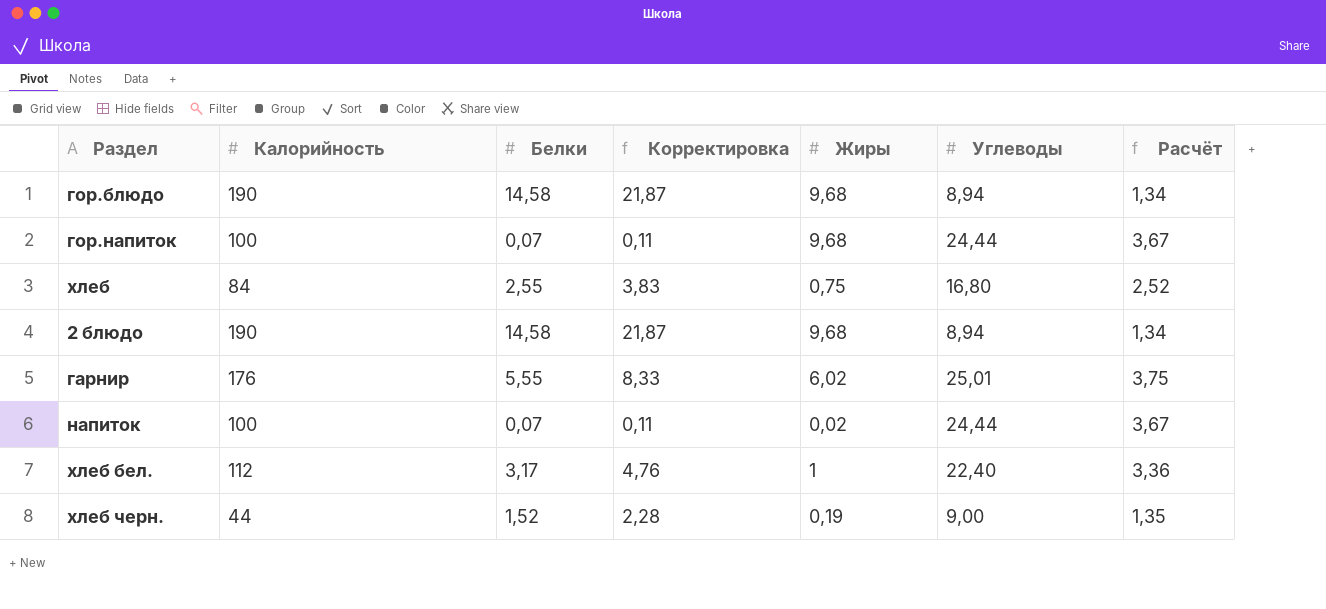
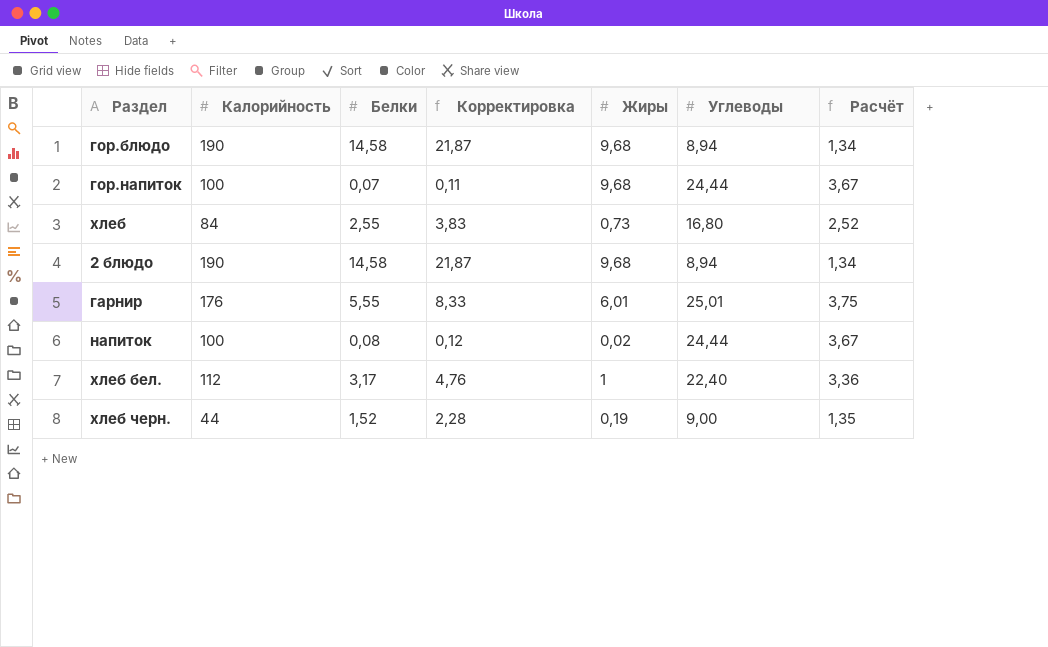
хлеб | Жиры: 0,75 -> 0,73
гарнир | Жиры: 6,02 -> 6,01
напиток | Белки: 0,07 -> 0,08
напиток | Корректировка: 0,11 -> 0,12

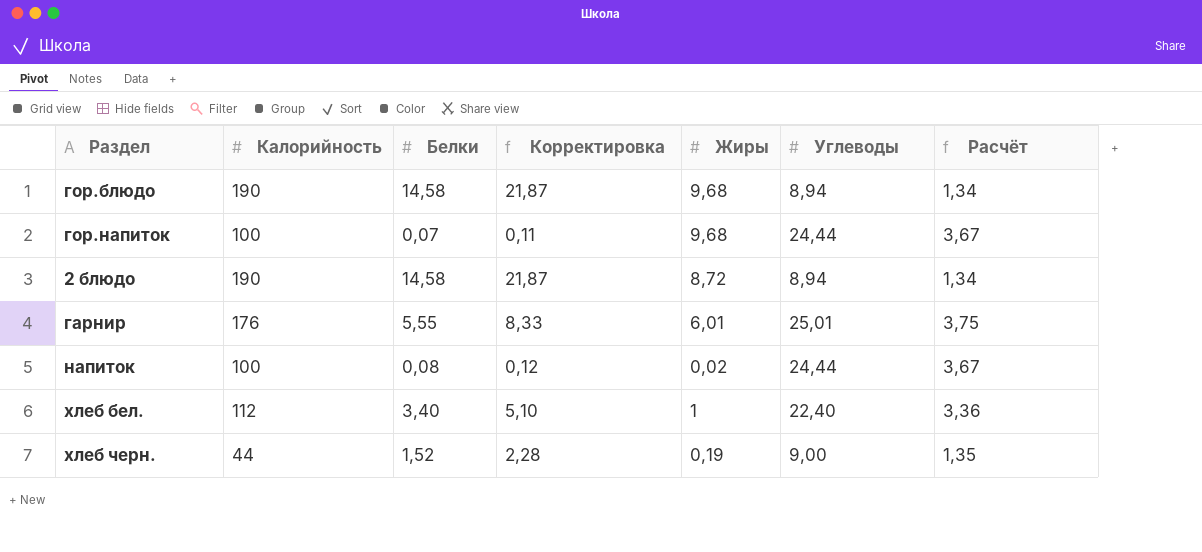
row хлеб: 84 | 2,55 | 3,83 | 0,73 | 16,80 | 2,52 -> none
2 блюдо | Жиры: 9,68 -> 8,72
хлеб бел. | Белки: 3,17 -> 3,40
хлеб бел. | Корректировка: 4,76 -> 5,10

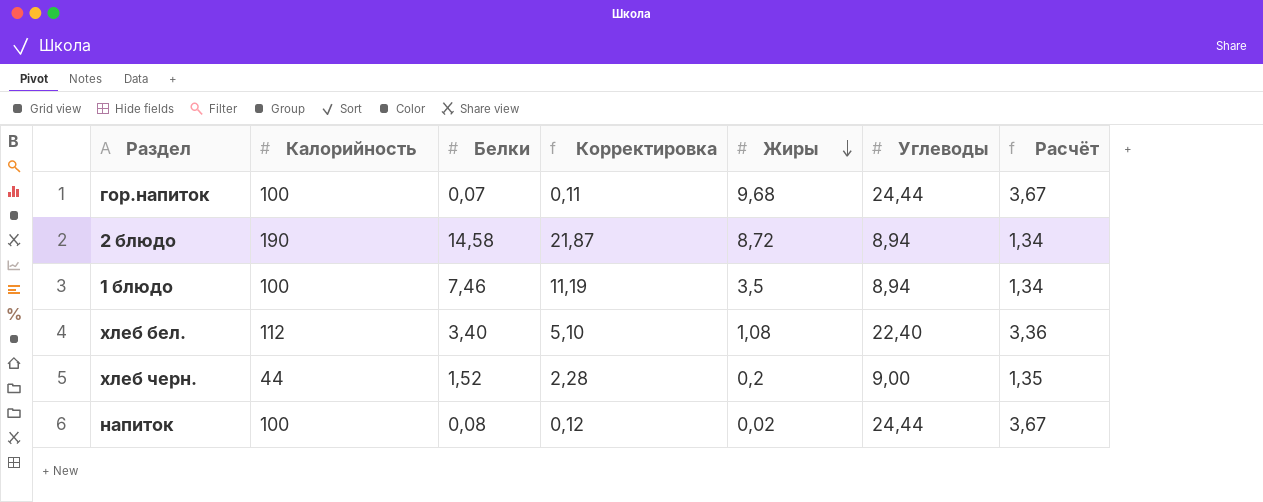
row order: none -> Жиры descending
row гор.блюдо: 190 | 14,58 | 21,87 | 9,68 | 8,94 | 1,34 -> none
row гарнир: 176 | 5,55 | 8,33 | 6,01 | 25,01 | 3,75 -> none
row 1 блюдо: none -> 100 | 7,46 | 11,19 | 3,5 | 8,94 | 1,34
хлеб бел. | Жиры: 1 -> 1,08
хлеб черн. | Жиры: 0,19 -> 0,2

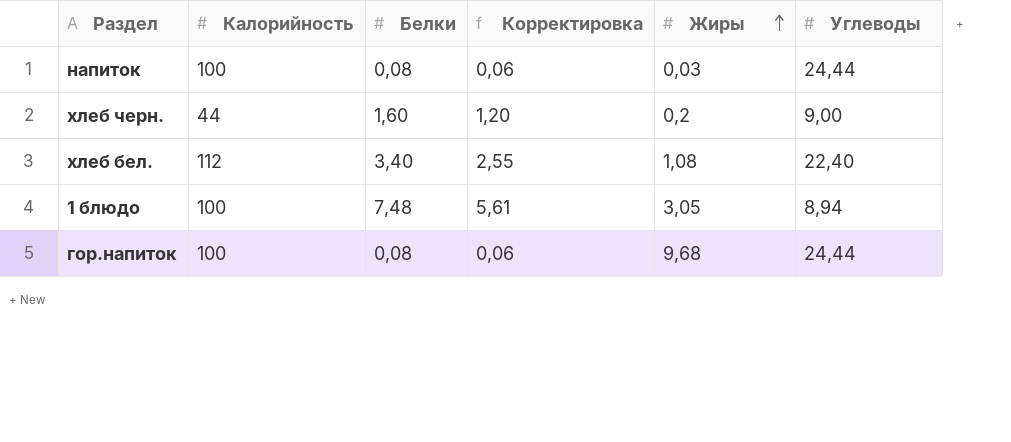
row order: Жиры descending -> Жиры ascending
column Расчёт | formula: [Углеводы] * 0,15 -> none
column Корректировка | formula: [Белки] * 1,5 -> [Белки] * 0,75
row 2 блюдо: 190 | 14,58 | 21,87 | 8,72 | 8,94 | 1,34 -> none
напиток | Жиры: 0,02 -> 0,03
хлеб черн. | Белки: 1,52 -> 1,60
1 блюдо | Белки: 7,46 -> 7,48
1 блюдо | Жиры: 3,5 -> 3,05
гор.напиток | Белки: 0,07 -> 0,08

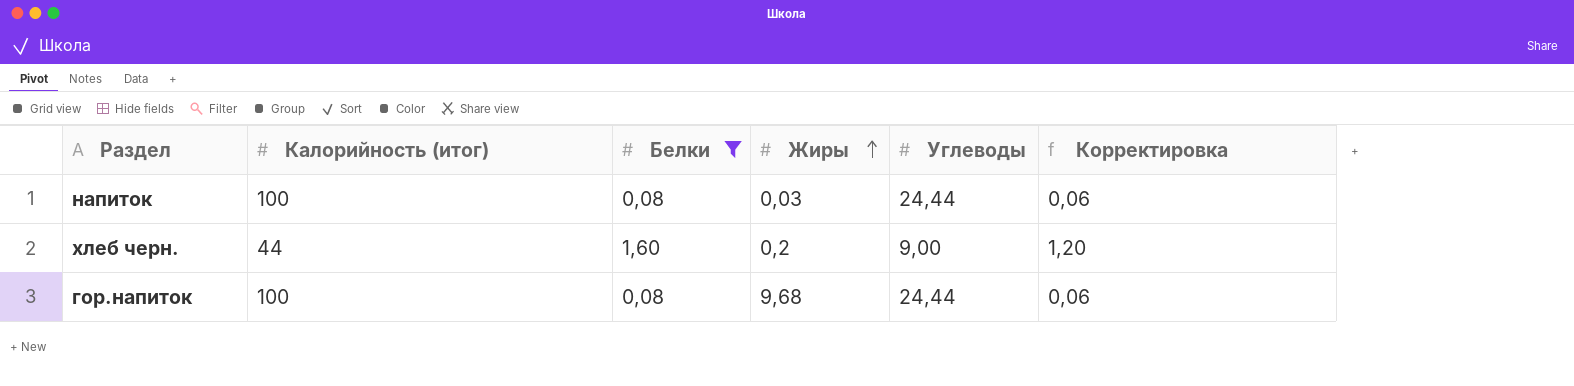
filter: none -> Белки <= 1,60
column name: Калорийность -> Калорийность (итог)
column Корректировка | position: 4 -> 6

